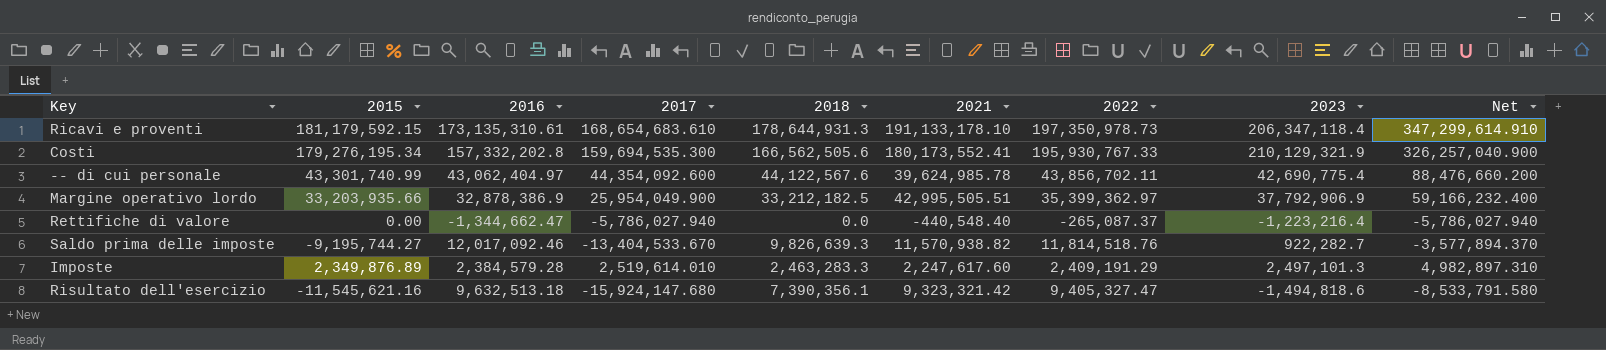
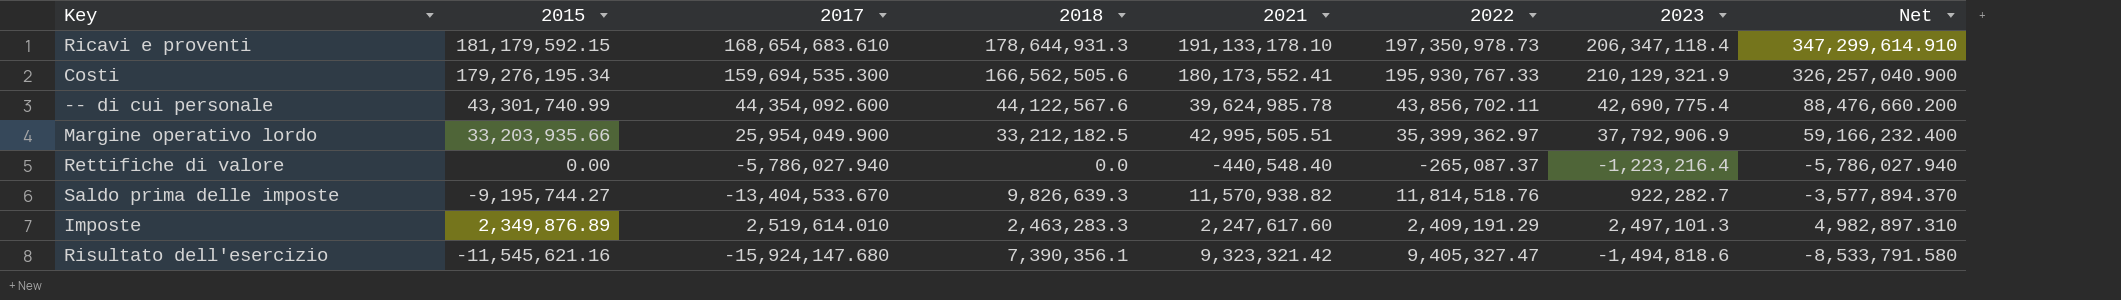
column 2016 | position: 3 -> none

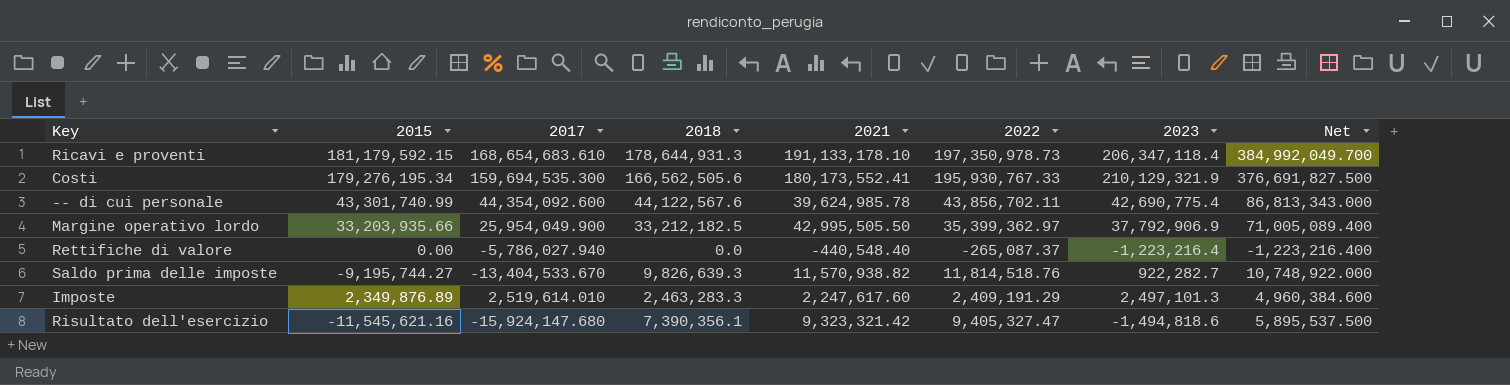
column Net | formula: [2017] + [2018] -> [2018] + [2023]
Margine operativo lordo | 2021: 42,995,505.51 -> 42,995,505.50

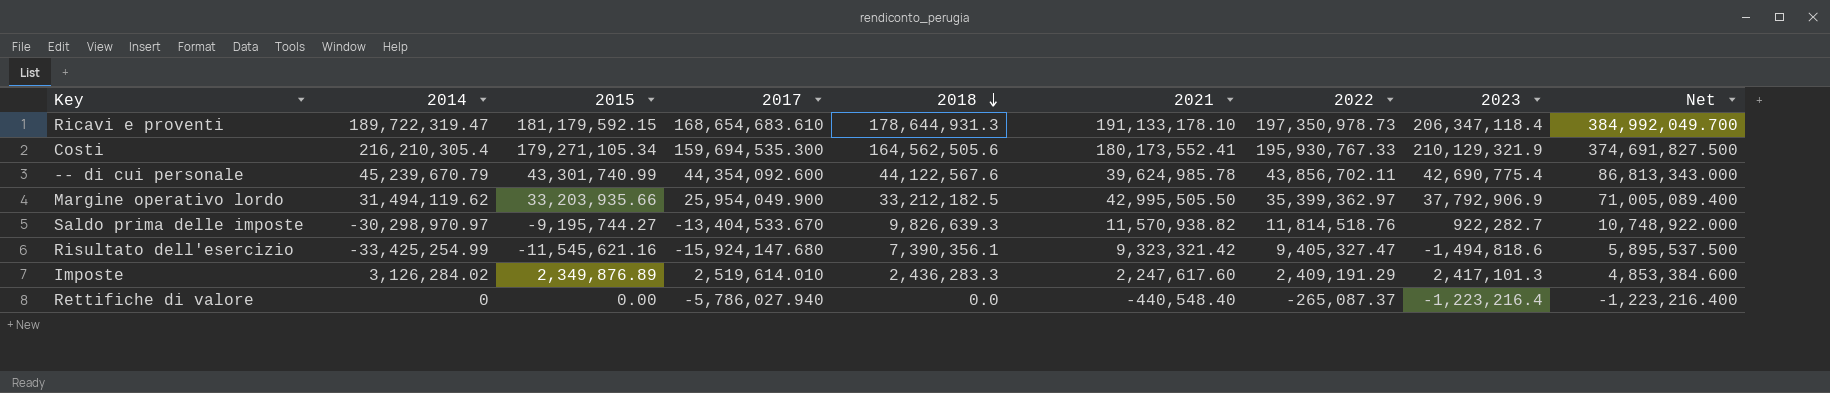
row order: none -> 2018 descending
column 2014 | position: none -> 2
Costi | 2015: 179,276,195.34 -> 179,271,105.34
Costi | 2018: 166,562,505.6 -> 164,562,505.6
Costi | Net: 376,691,827.500 -> 374,691,827.500
Imposte | 2018: 2,463,283.3 -> 2,436,283.3
Imposte | 2023: 2,497,101.3 -> 2,417,101.3
Imposte | Net: 4,960,384.600 -> 4,853,384.600

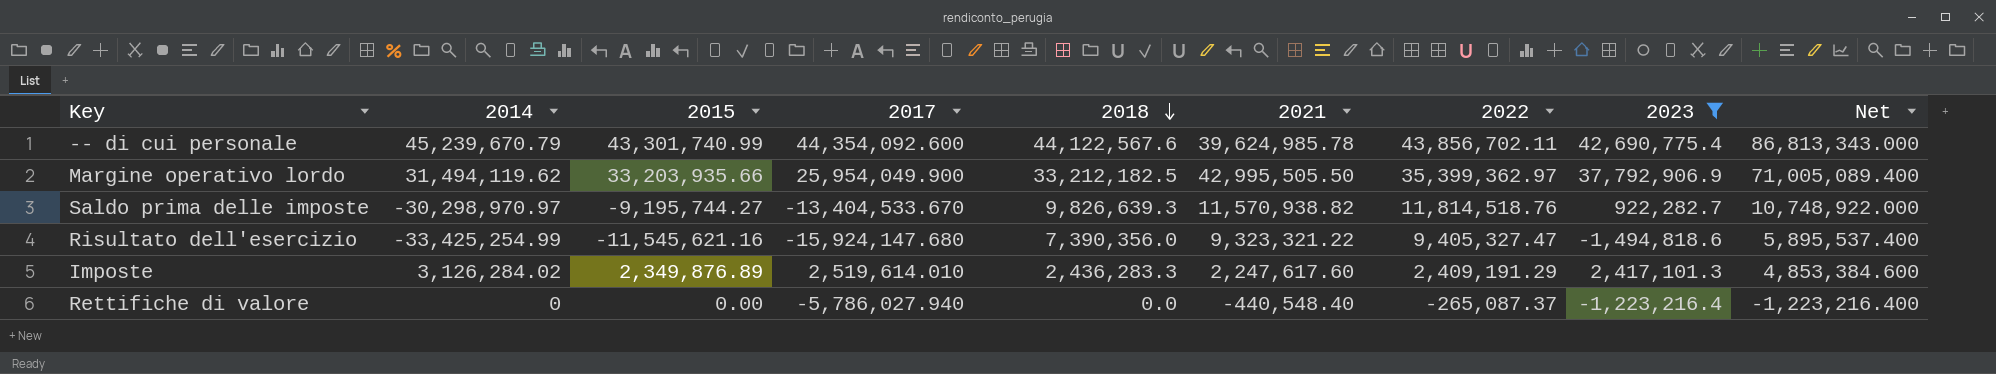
filter: none -> 2023 <= 42,690,775.4
Risultato dell'esercizio | 2018: 7,390,356.1 -> 7,390,356.0
Risultato dell'esercizio | 2021: 9,323,321.42 -> 9,323,321.22
Risultato dell'esercizio | Net: 5,895,537.500 -> 5,895,537.400

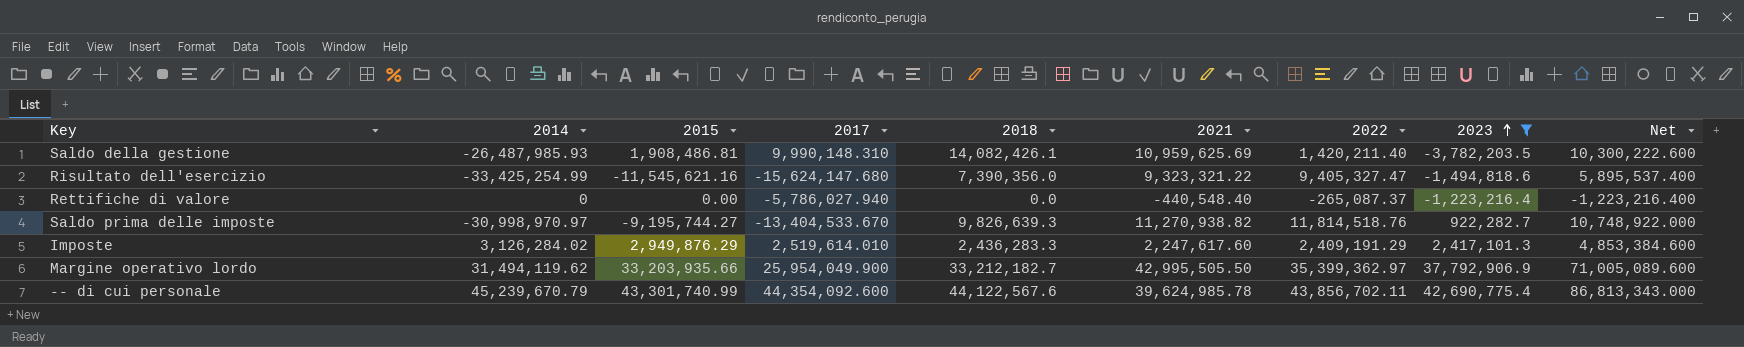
row order: 2018 descending -> 2023 ascending
row Saldo della gestione: none -> -26,487,985.93 | 1,908,486.81 | 9,990,148.310 | 14,082,426.1 | 10,959,625.69 | 1,420,211.40 | -3,782,203.5 | 10,300,222.600
Risultato dell'esercizio | 2017: -15,924,147.680 -> -15,624,147.680
Saldo prima delle imposte | 2014: -30,298,970.97 -> -30,998,970.97
Saldo prima delle imposte | 2021: 11,570,938.82 -> 11,270,938.82
Imposte | 2015: 2,349,876.89 -> 2,949,876.29
Margine operativo lordo | 2018: 33,212,182.5 -> 33,212,182.7
Margine operativo lordo | Net: 71,005,089.400 -> 71,005,089.600

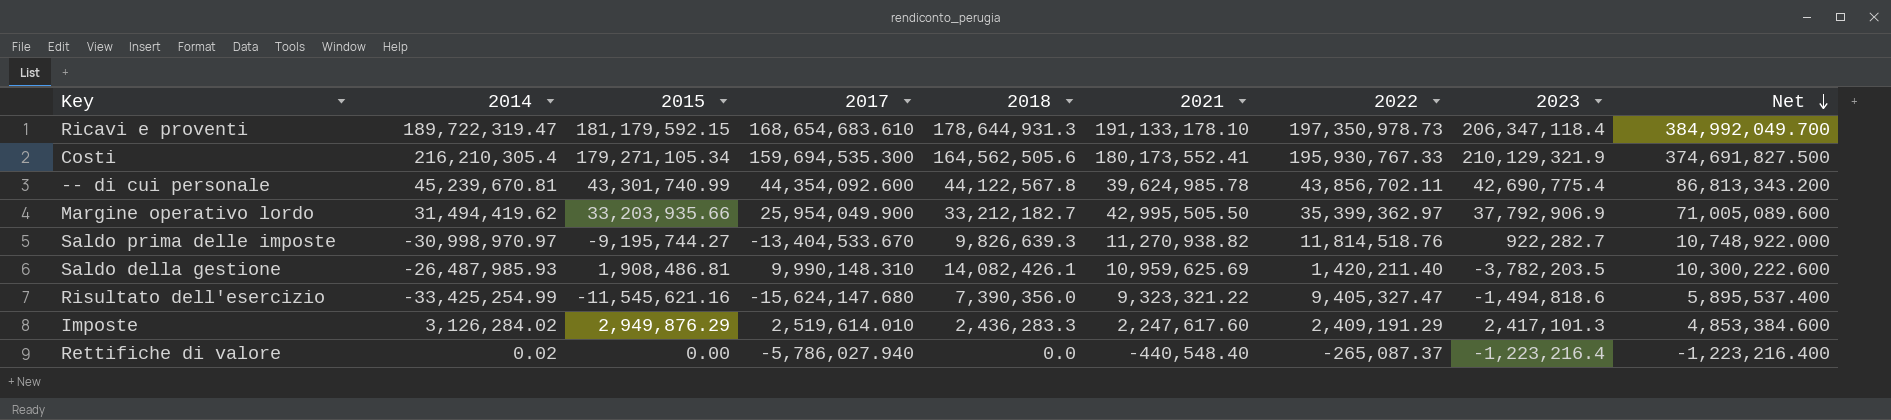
filter: 2023 <= 42,690,775.4 -> none
row order: 2023 ascending -> Net descending
-- di cui personale | 2014: 45,239,670.79 -> 45,239,670.81
-- di cui personale | 2018: 44,122,567.6 -> 44,122,567.8
-- di cui personale | Net: 86,813,343.000 -> 86,813,343.200
Margine operativo lordo | 2014: 31,494,119.62 -> 31,494,419.62
Rettifiche di valore | 2014: 0 -> 0.02

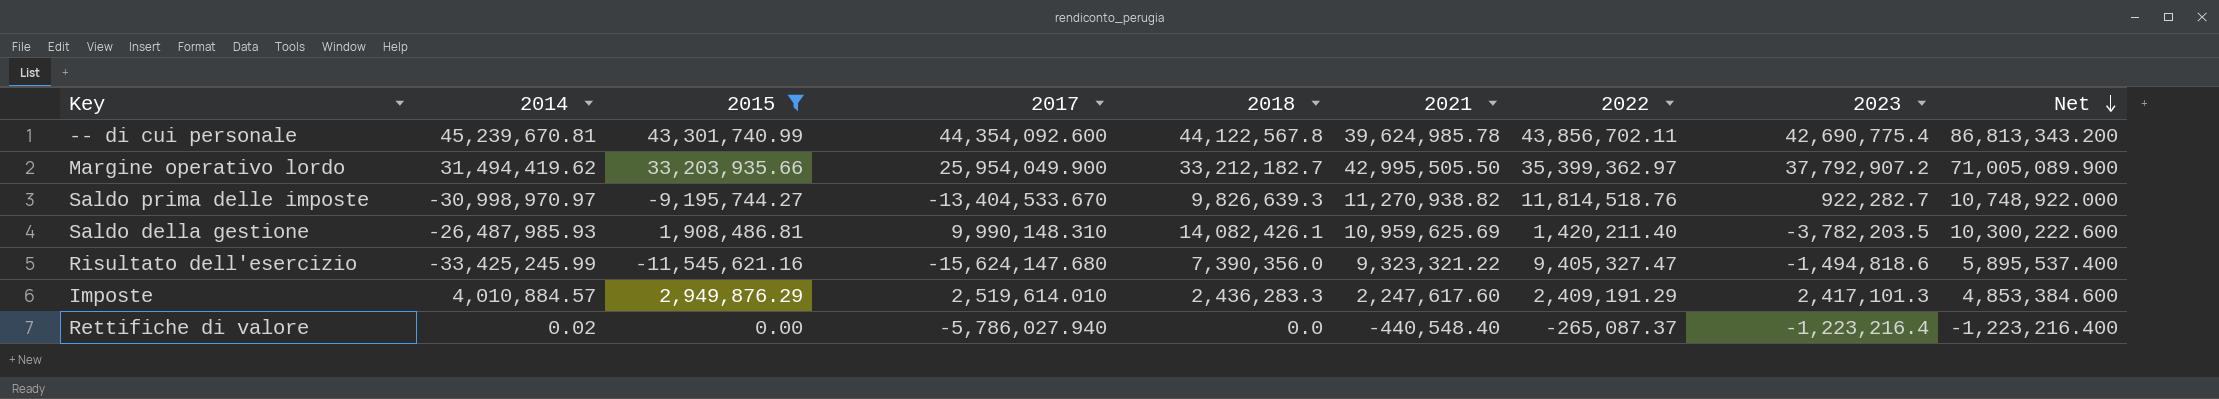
filter: none -> 2015 <= 43,301,740.99
Margine operativo lordo | 2023: 37,792,906.9 -> 37,792,907.2
Margine operativo lordo | Net: 71,005,089.600 -> 71,005,089.900
Risultato dell'esercizio | 2014: -33,425,254.99 -> -33,425,245.99
Imposte | 2014: 3,126,284.02 -> 4,010,884.57

